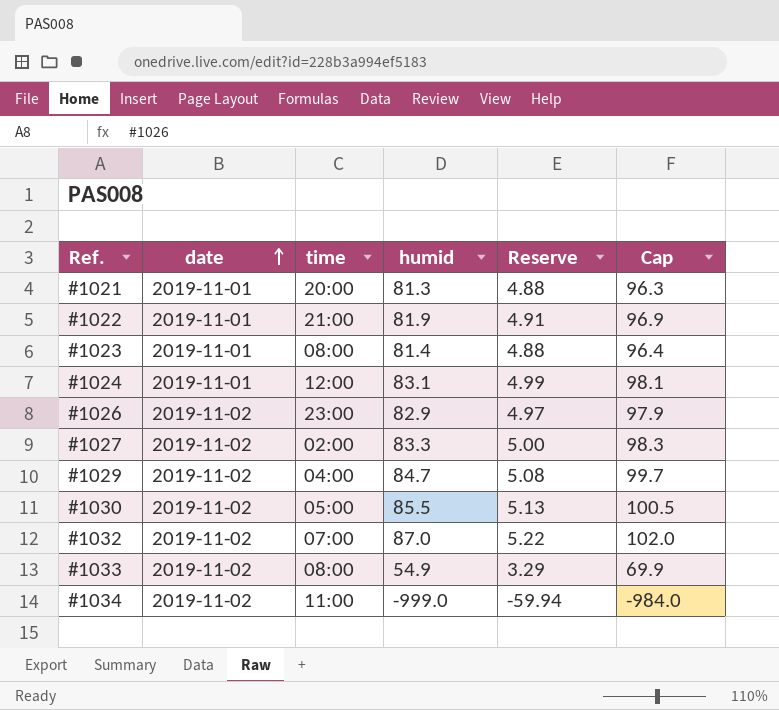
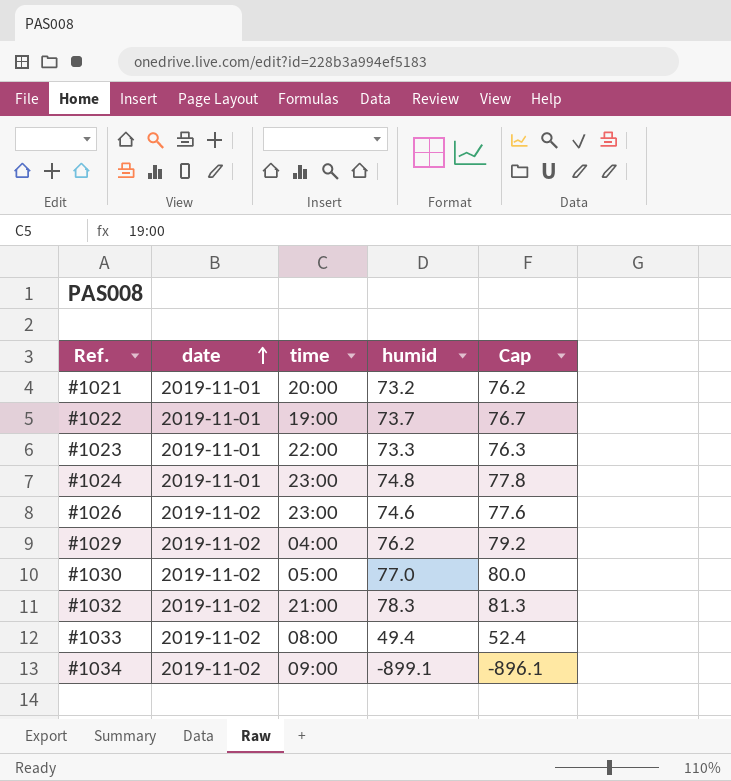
column Reserve | formula: [humid] * 0.06 -> none
column Cap | formula: [humid] + 15 -> [humid] + 3
row #1027: 2019-11-02 | 02:00 | 83.3 | 5.00 | 98.3 -> none
#1021 | humid: 81.3 -> 73.2
#1022 | time: 21:00 -> 19:00
#1022 | humid: 81.9 -> 73.7
#1023 | time: 08:00 -> 22:00
#1023 | humid: 81.4 -> 73.3
#1024 | time: 12:00 -> 23:00
#1024 | humid: 83.1 -> 74.8
#1026 | humid: 82.9 -> 74.6
#1029 | humid: 84.7 -> 76.2
#1030 | humid: 85.5 -> 77.0
#1032 | time: 07:00 -> 21:00
#1032 | humid: 87.0 -> 78.3
#1033 | humid: 54.9 -> 49.4
#1034 | time: 11:00 -> 09:00
#1034 | humid: -999.0 -> -899.1

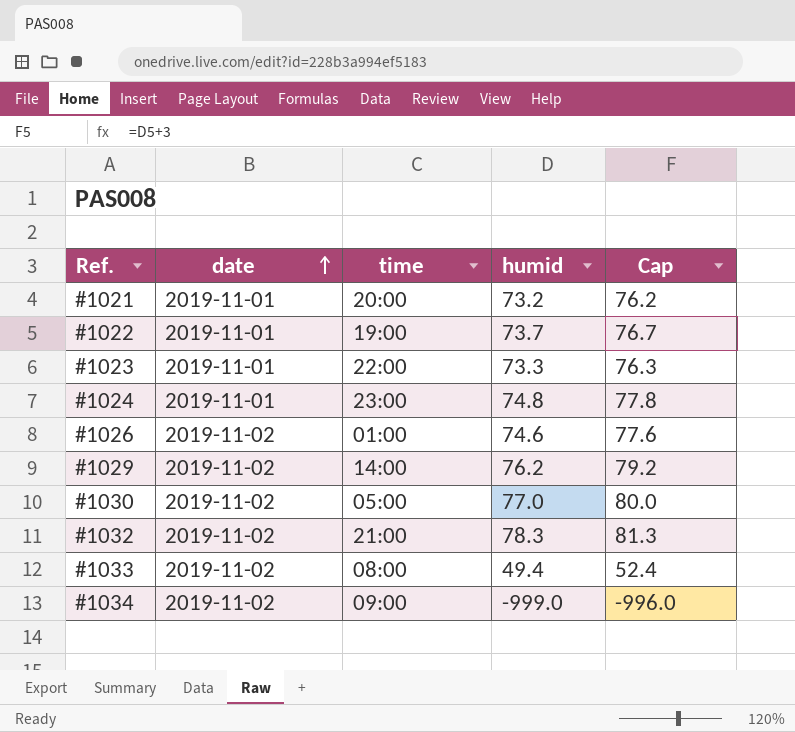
#1026 | time: 23:00 -> 01:00
#1029 | time: 04:00 -> 14:00
#1034 | humid: -899.1 -> -999.0
#1034 | Cap: -896.1 -> -996.0

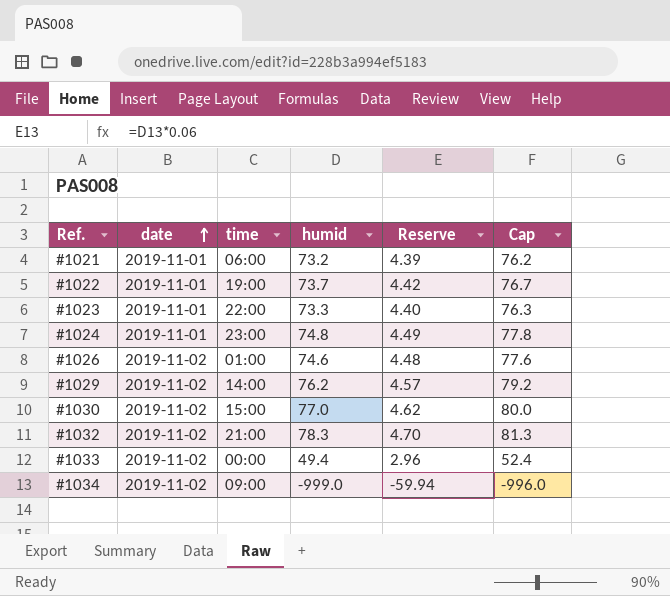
column Reserve | formula: none -> [humid] * 0.06
#1021 | time: 20:00 -> 06:00
#1030 | time: 05:00 -> 15:00
#1033 | time: 08:00 -> 00:00

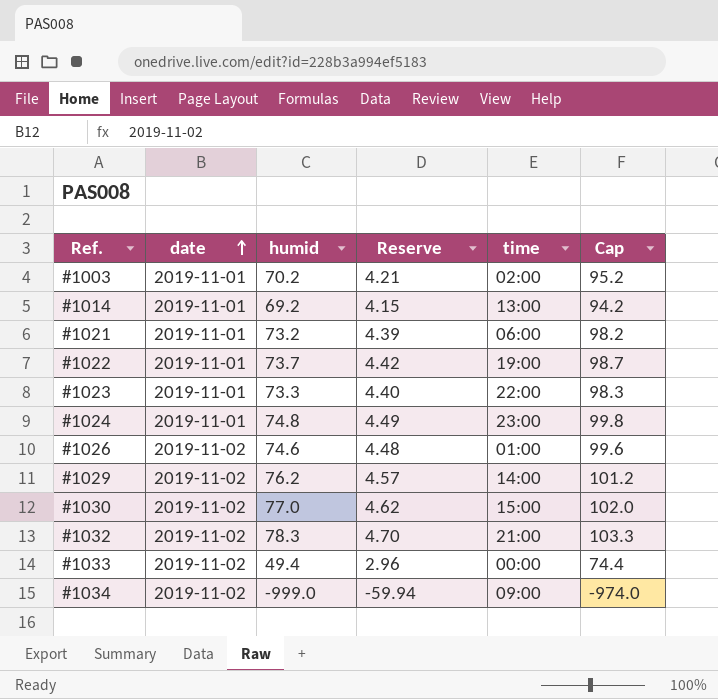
column time | position: 3 -> 5
column Cap | formula: [humid] + 3 -> [humid] + 25
row #1003: none -> 2019-11-01 | 70.2 | 4.21 | 02:00 | 95.2
row #1014: none -> 2019-11-01 | 69.2 | 4.15 | 13:00 | 94.2

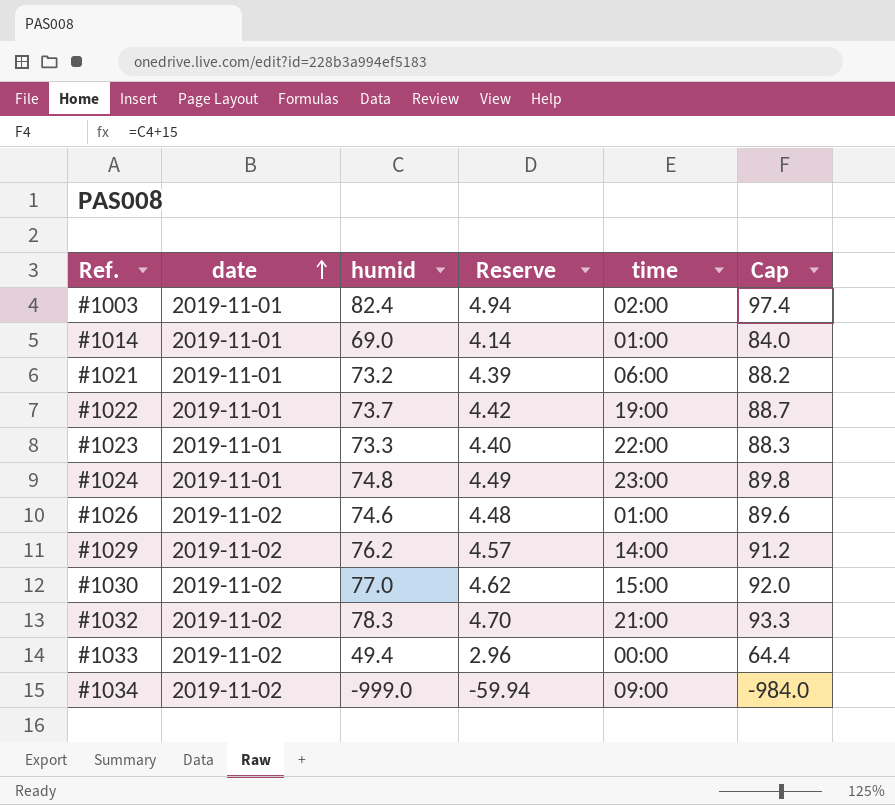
column Cap | formula: [humid] + 25 -> [humid] + 15
#1003 | humid: 70.2 -> 82.4
#1003 | Reserve: 4.21 -> 4.94
#1014 | humid: 69.2 -> 69.0
#1014 | Reserve: 4.15 -> 4.14
#1014 | time: 13:00 -> 01:00

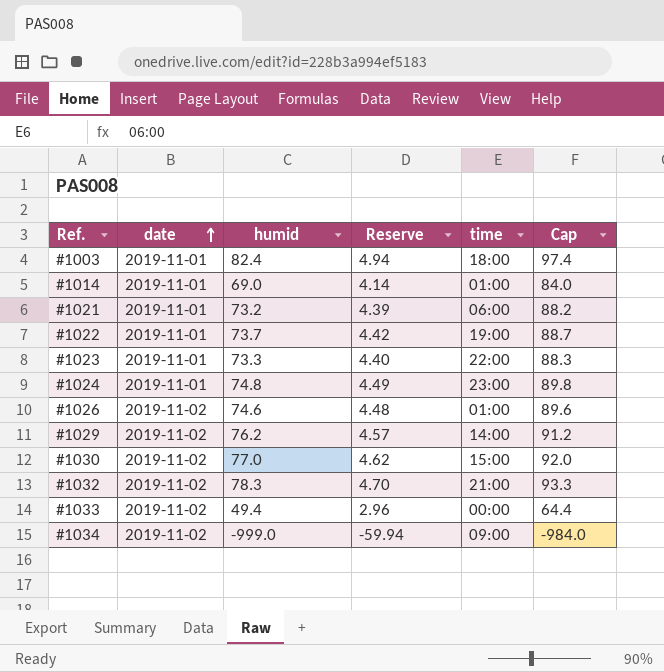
#1003 | time: 02:00 -> 18:00

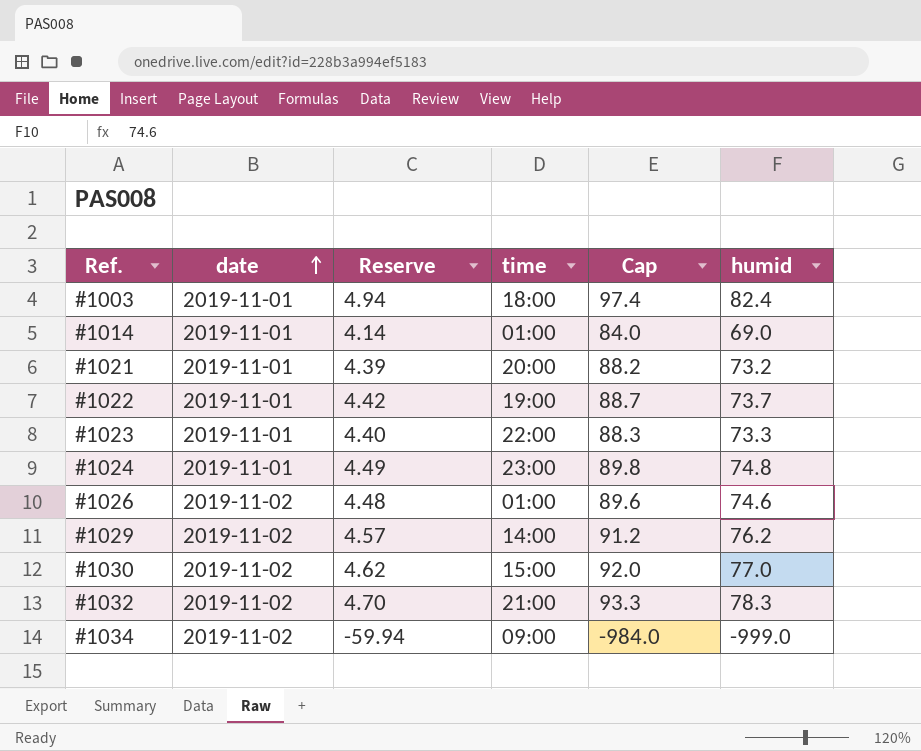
column humid | position: 3 -> 6
row #1033: 2019-11-02 | 49.4 | 2.96 | 00:00 | 64.4 -> none
#1021 | time: 06:00 -> 20:00

